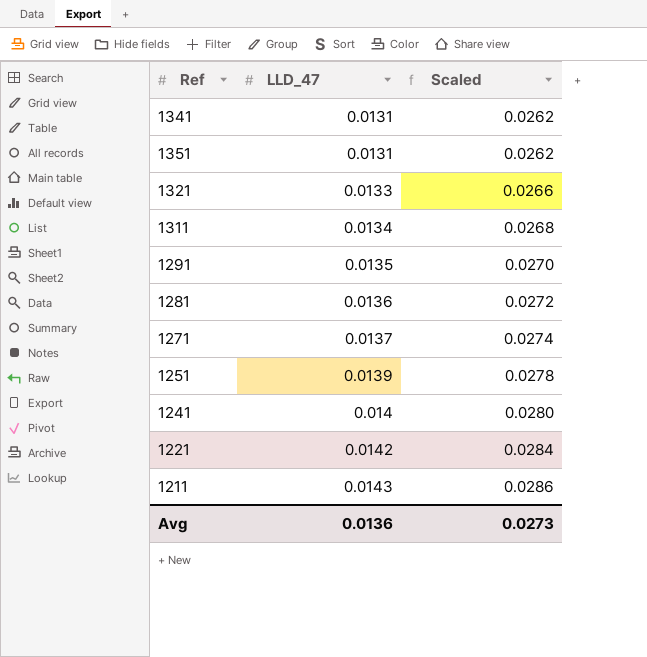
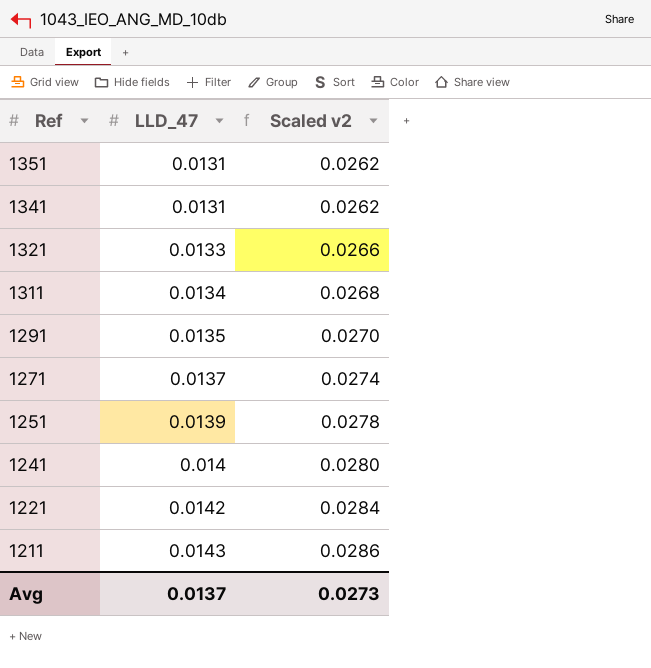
row order: LLD_47 ascending -> Ref descending
column name: Scaled -> Scaled v2
row 1281: 0.0136 | 0.0272 -> none
Avg | LLD_47: 0.0136 -> 0.0137

